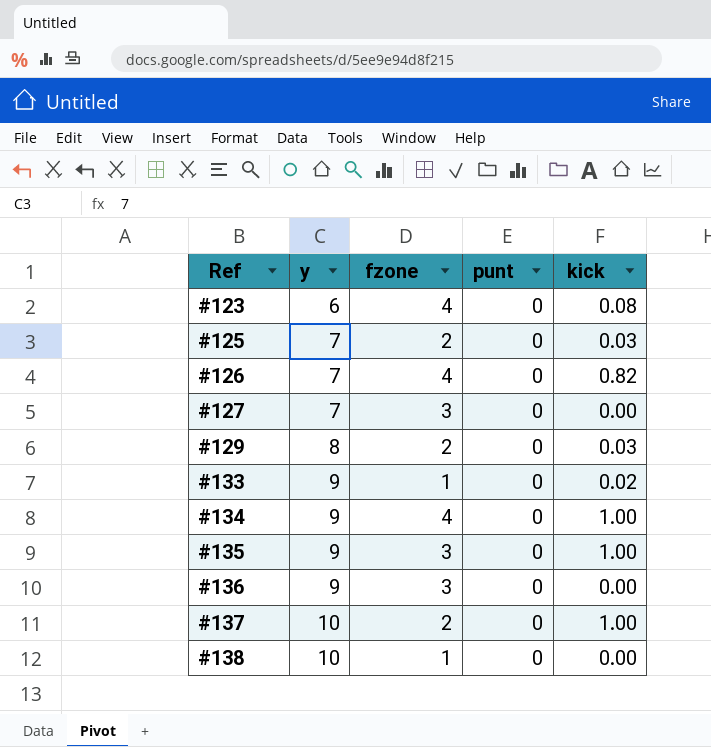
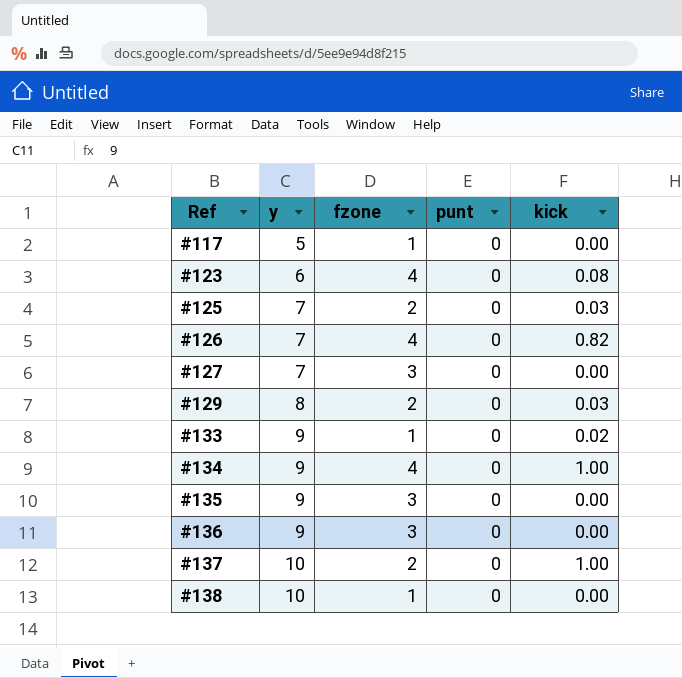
row #117: none -> 5 | 1 | 0 | 0.00
#135 | kick: 1.00 -> 0.00

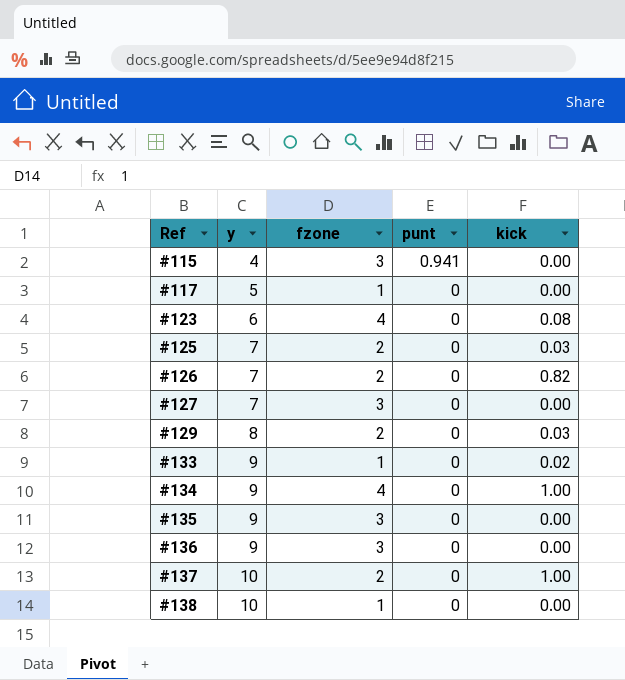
row #115: none -> 4 | 3 | 0.941 | 0.00
#126 | fzone: 4 -> 2

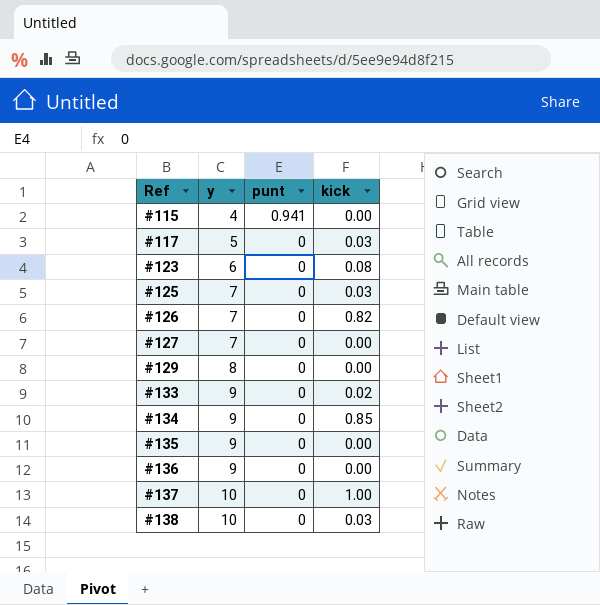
column fzone | position: 3 -> none
#117 | kick: 0.00 -> 0.03
#129 | kick: 0.03 -> 0.00
#134 | kick: 1.00 -> 0.85
#138 | kick: 0.00 -> 0.03

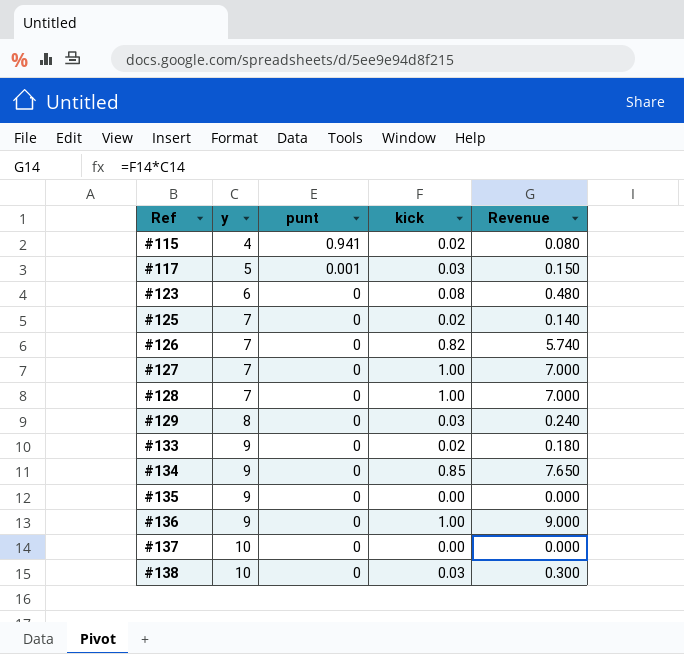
column Revenue | formula: none -> [y] * [kick]
#115 | kick: 0.00 -> 0.02
#117 | punt: 0 -> 0.001
#125 | kick: 0.03 -> 0.02
#127 | kick: 0.00 -> 1.00
row #128: none -> 7 | 0 | 1.00 | 7.000
#129 | kick: 0.00 -> 0.03
#136 | kick: 0.00 -> 1.00
#137 | kick: 1.00 -> 0.00

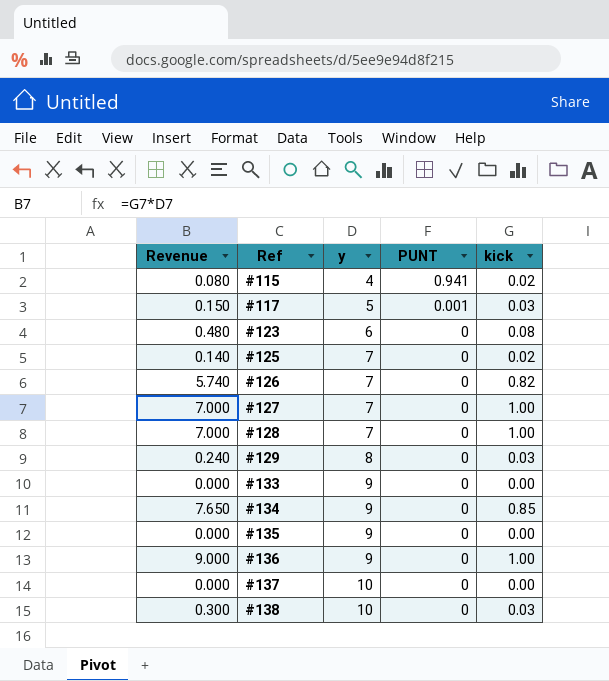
column Revenue | position: 5 -> 1
column name: punt -> PUNT
#133 | Revenue: 0.180 -> 0.000
#133 | kick: 0.02 -> 0.00

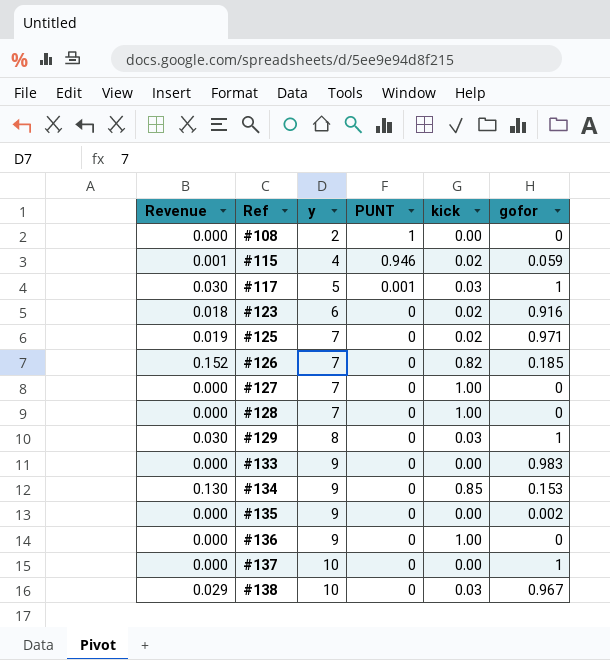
column Revenue | formula: [y] * [kick] -> [kick] * [gofor]
column gofor | position: none -> 6
row #108: none -> 0.000 | 2 | 1 | 0.00 | 0
#115 | PUNT: 0.941 -> 0.946
#123 | kick: 0.08 -> 0.02

